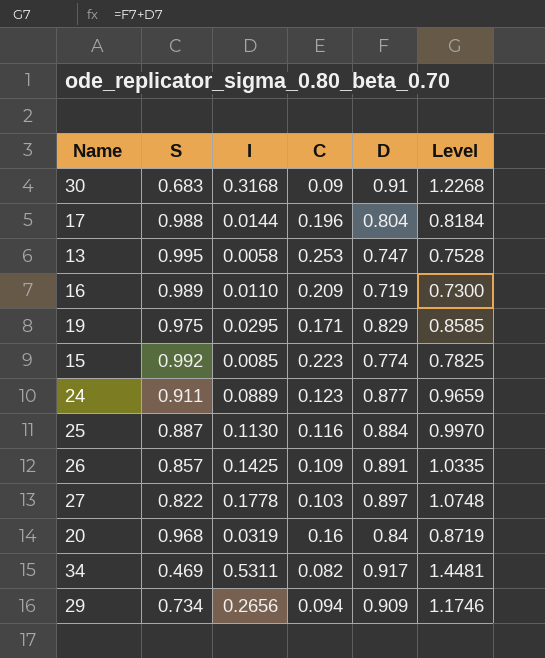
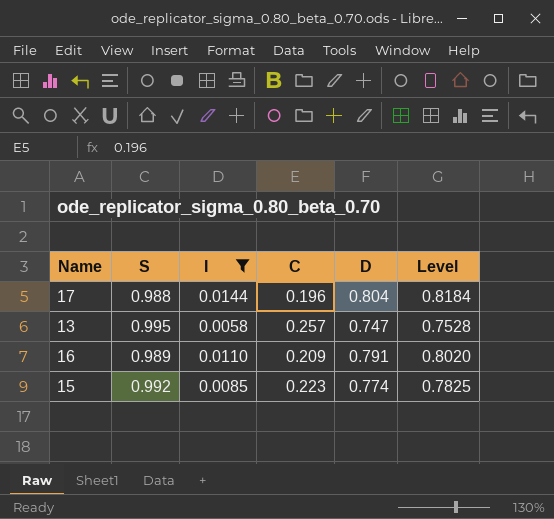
filter: none -> I <= 0.0144
13 | C: 0.253 -> 0.257
16 | D: 0.719 -> 0.791
16 | Level: 0.7300 -> 0.8020

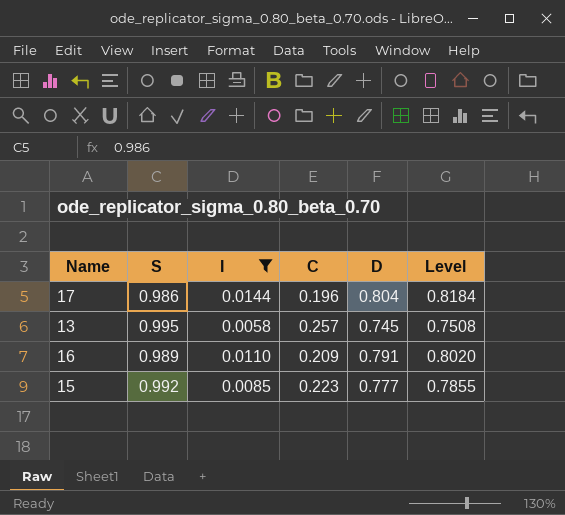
17 | S: 0.988 -> 0.986
13 | D: 0.747 -> 0.745
13 | Level: 0.7528 -> 0.7508
15 | D: 0.774 -> 0.777
15 | Level: 0.7825 -> 0.7855

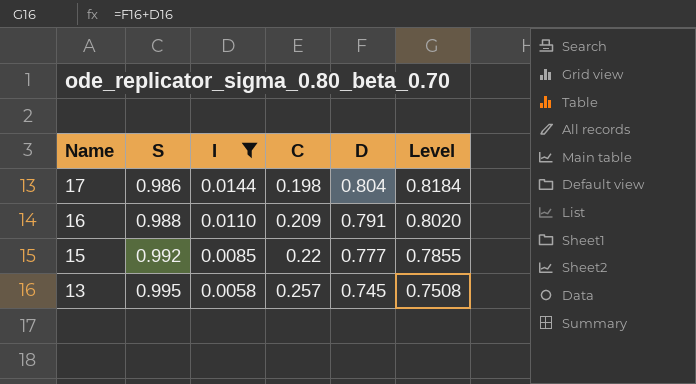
row order: none -> Name descending
17 | C: 0.196 -> 0.198
16 | S: 0.989 -> 0.988
15 | C: 0.223 -> 0.22

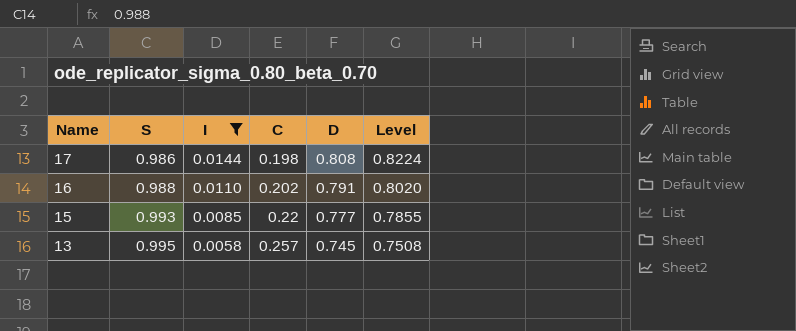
17 | D: 0.804 -> 0.808
17 | Level: 0.8184 -> 0.8224
16 | C: 0.209 -> 0.202
15 | S: 0.992 -> 0.993

